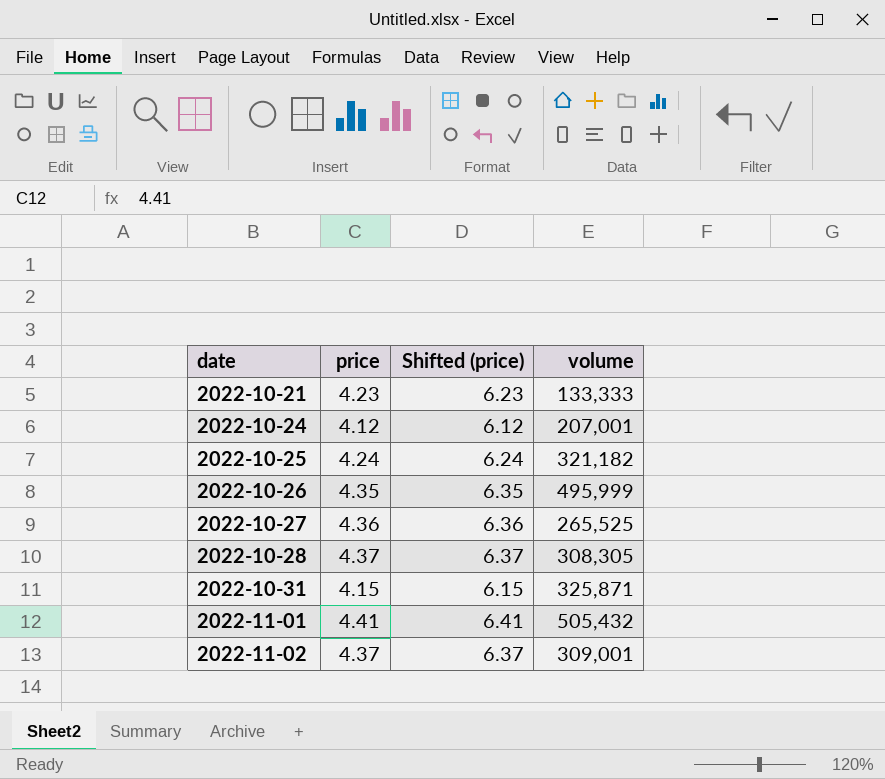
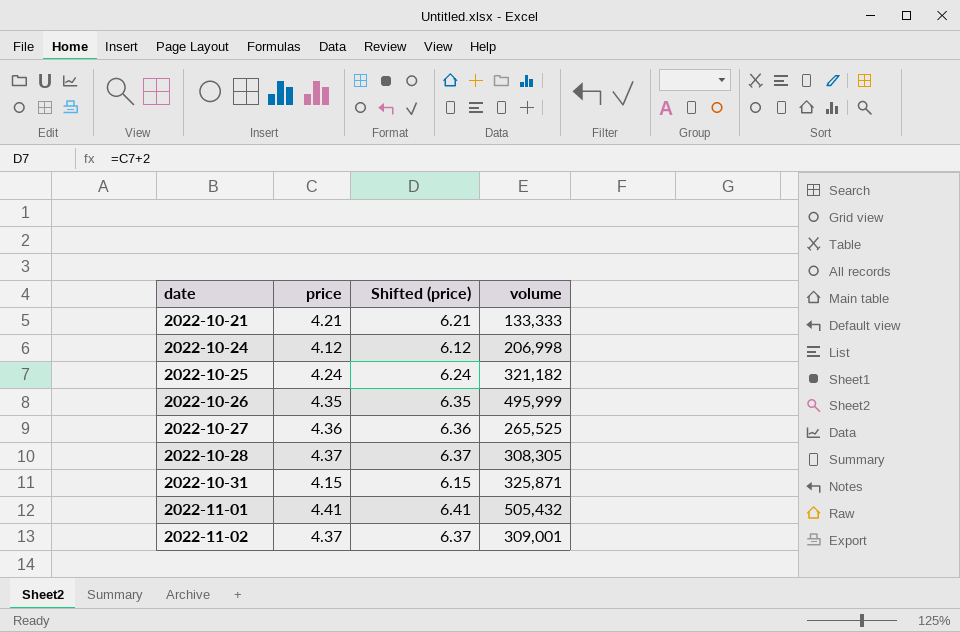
2022-10-21 | price: 4.23 -> 4.21
2022-10-21 | Shifted (price): 6.23 -> 6.21
2022-10-24 | volume: 207,001 -> 206,998

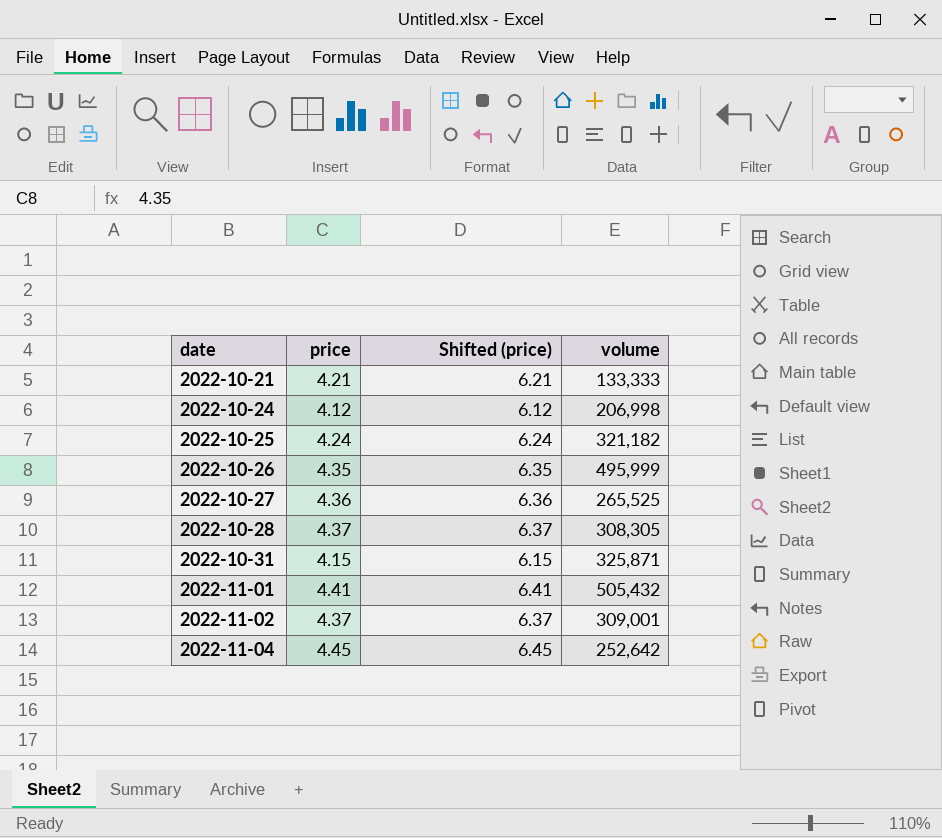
row 2022-11-04: none -> 4.45 | 6.45 | 252,642

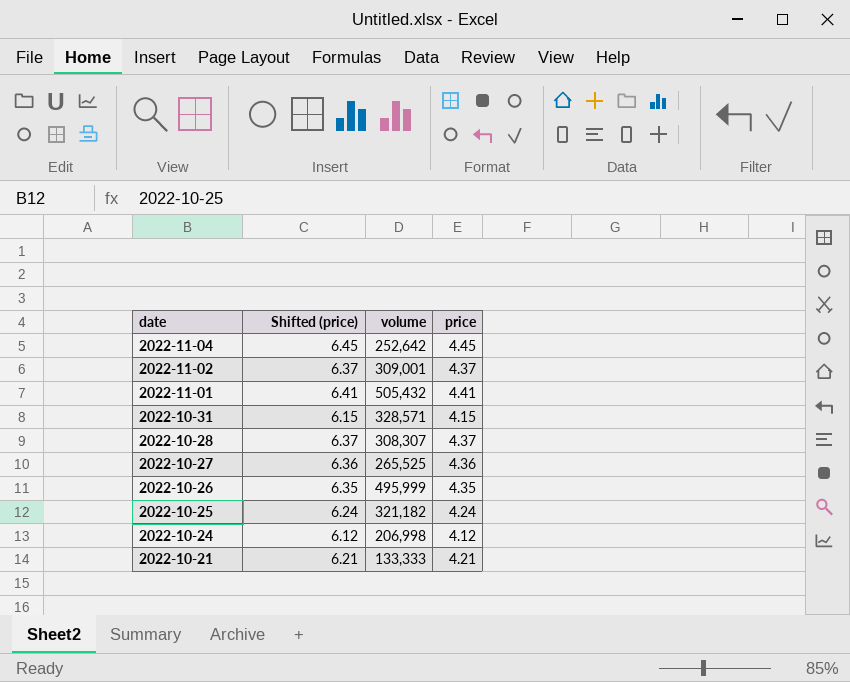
row order: date ascending -> date descending
column price | position: 2 -> 4
2022-10-31 | volume: 325,871 -> 328,571
2022-10-28 | volume: 308,305 -> 308,307

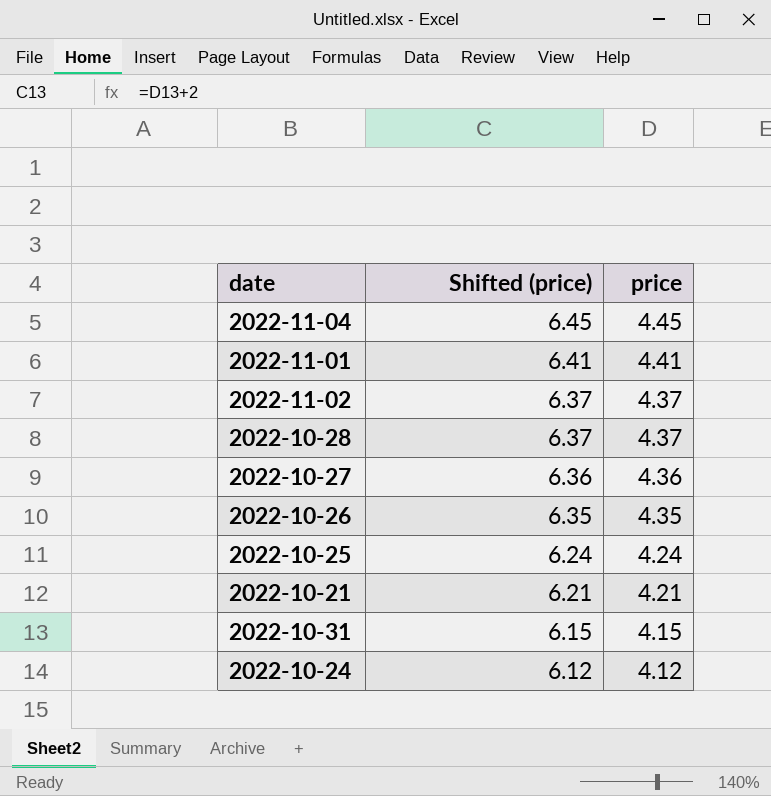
row order: date descending -> Shifted (price) descending
column volume | position: 3 -> none

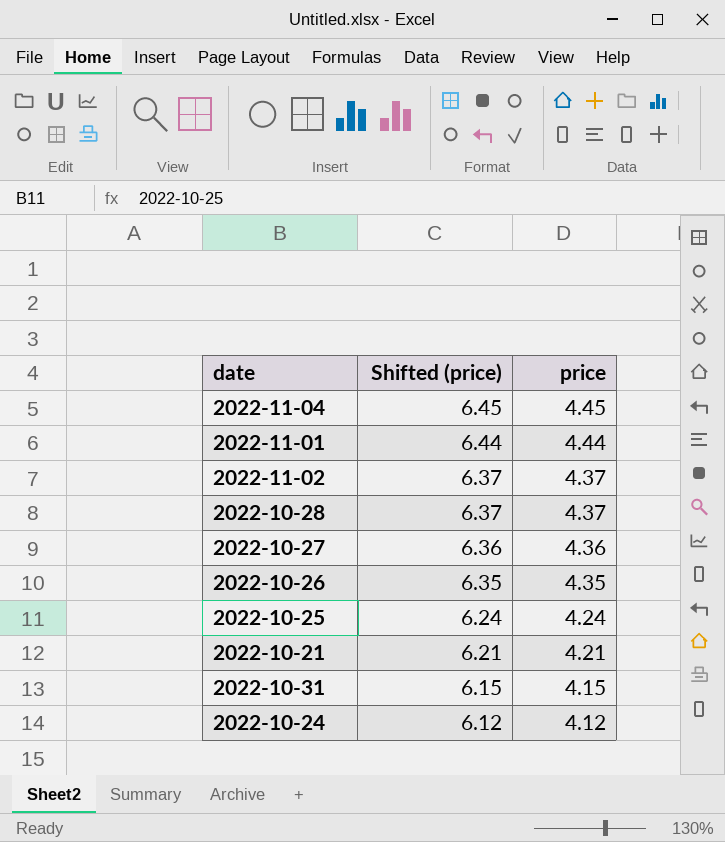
2022-11-01 | Shifted (price): 6.41 -> 6.44
2022-11-01 | price: 4.41 -> 4.44

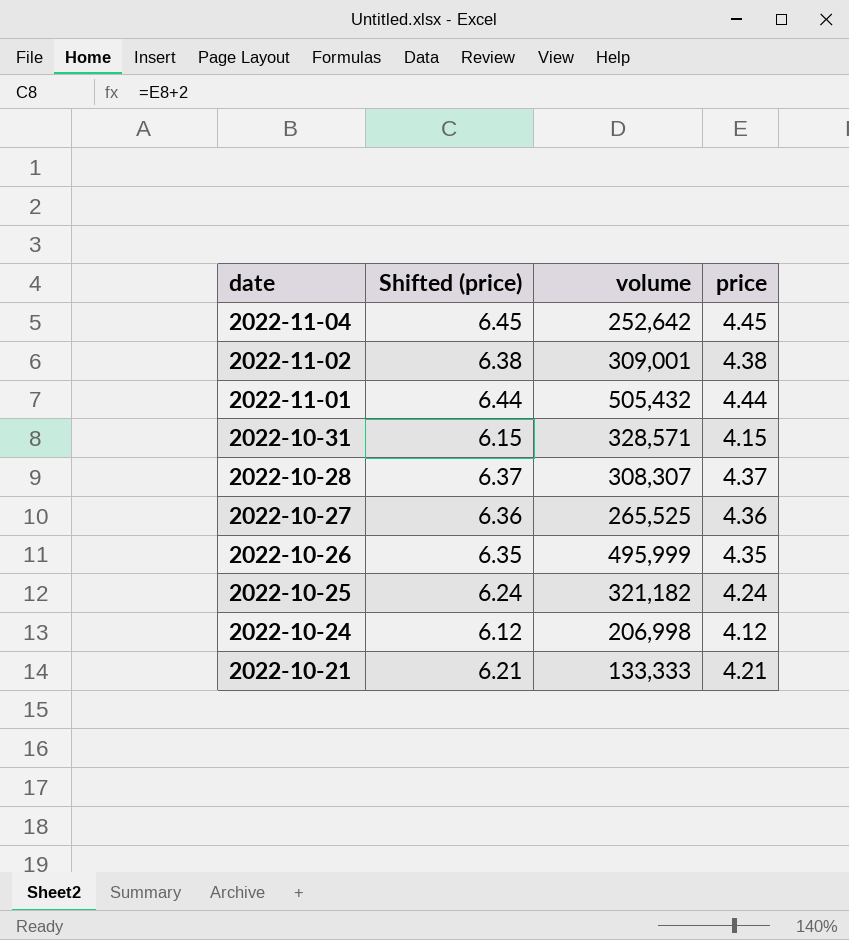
row order: Shifted (price) descending -> date descending
column volume | position: none -> 3
2022-11-02 | Shifted (price): 6.37 -> 6.38
2022-11-02 | price: 4.37 -> 4.38

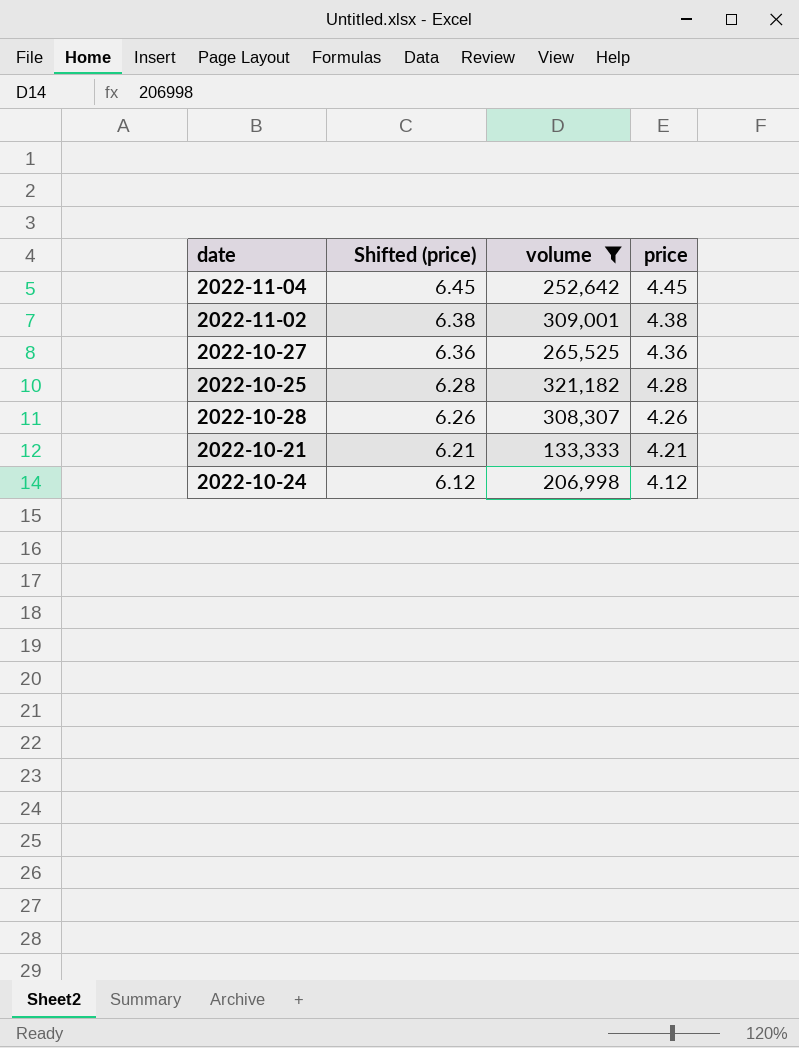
filter: none -> volume <= 321,182
row order: date descending -> Shifted (price) descending
2022-10-25 | Shifted (price): 6.24 -> 6.28
2022-10-25 | price: 4.24 -> 4.28
2022-10-28 | Shifted (price): 6.37 -> 6.26
2022-10-28 | price: 4.37 -> 4.26

